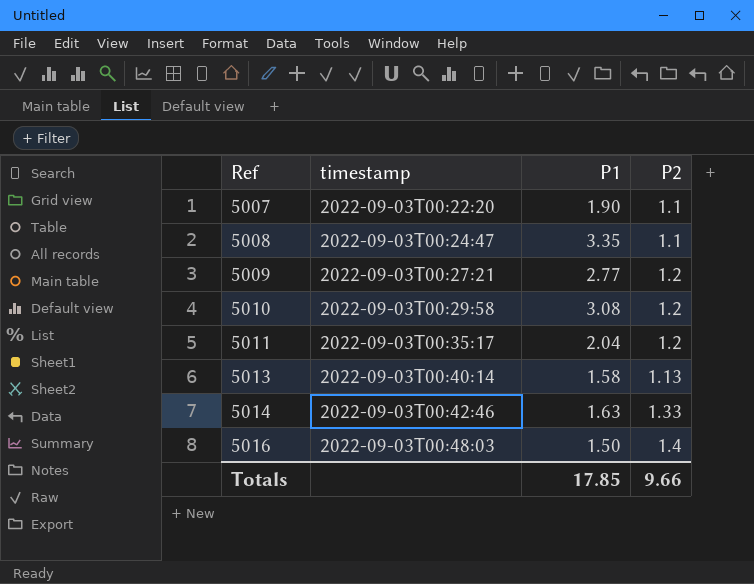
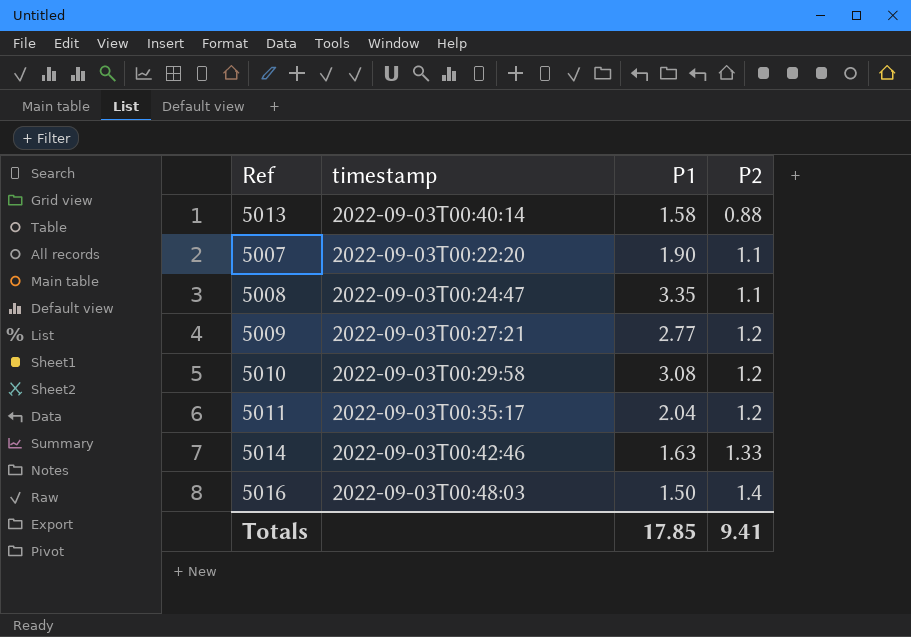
row order: Ref ascending -> P2 ascending
5013 | P2: 1.13 -> 0.88
Totals | P2: 9.66 -> 9.41

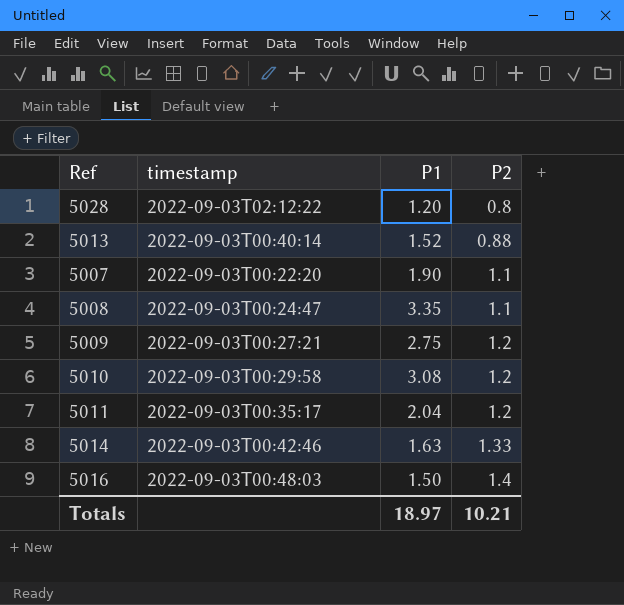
row 5028: none -> 2022-09-03T02:12:22 | 1.20 | 0.8
5013 | P1: 1.58 -> 1.52
5009 | P1: 2.77 -> 2.75
Totals | P1: 17.85 -> 18.97
Totals | P2: 9.41 -> 10.21

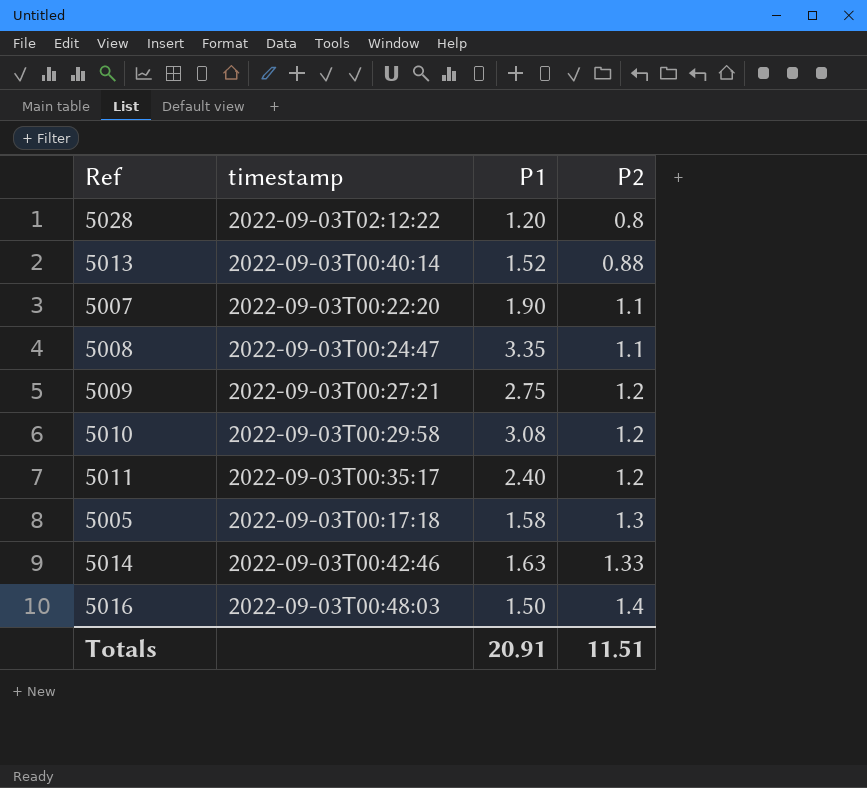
5011 | P1: 2.04 -> 2.40
row 5005: none -> 2022-09-03T00:17:18 | 1.58 | 1.3
Totals | P1: 18.97 -> 20.91
Totals | P2: 10.21 -> 11.51

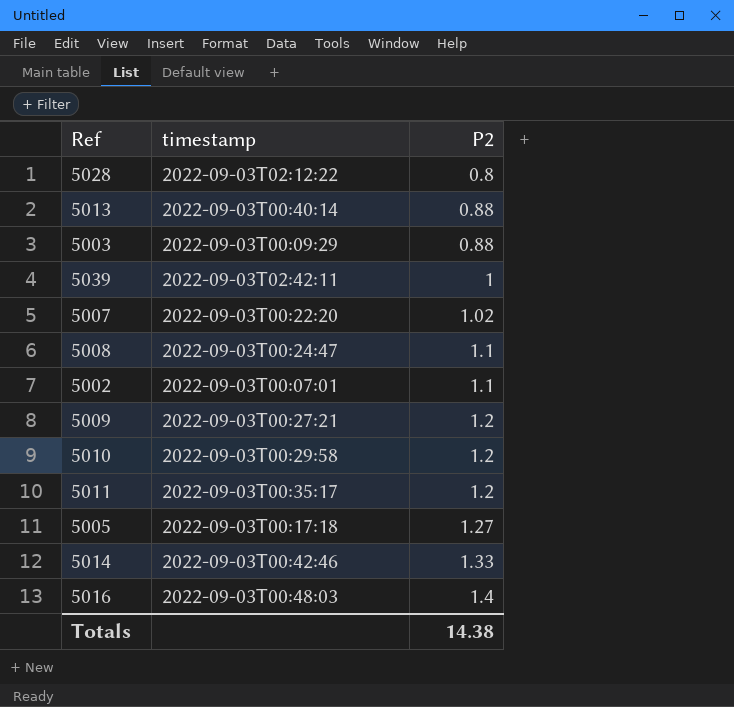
column P1 | position: 3 -> none
row 5003: none -> 2022-09-03T00:09:29 | 0.88
row 5039: none -> 2022-09-03T02:42:11 | 1
5007 | P2: 1.1 -> 1.02
row 5002: none -> 2022-09-03T00:07:01 | 1.1
5005 | P2: 1.3 -> 1.27
Totals | P2: 11.51 -> 14.38

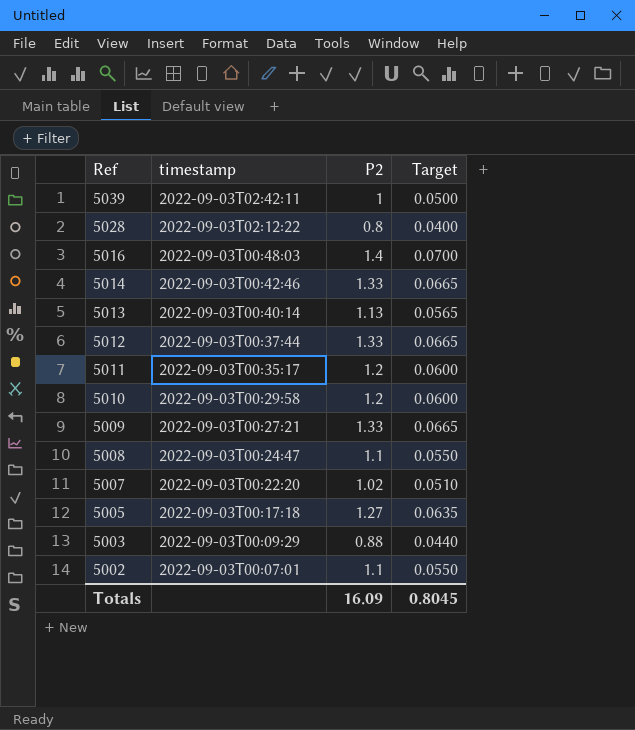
row order: P2 ascending -> Ref descending
column Target | formula: none -> [P2] * 0.05
5013 | P2: 0.88 -> 1.13
row 5012: none -> 2022-09-03T00:37:44 | 1.33 | 0.0665
5009 | P2: 1.2 -> 1.33
Totals | P2: 14.38 -> 16.09

